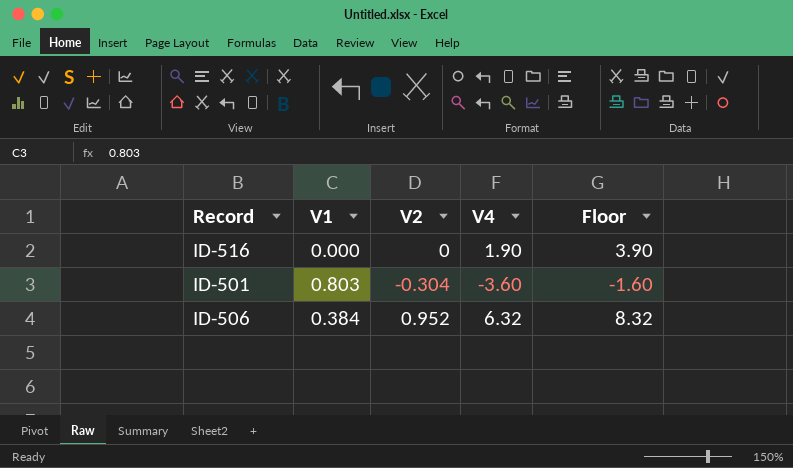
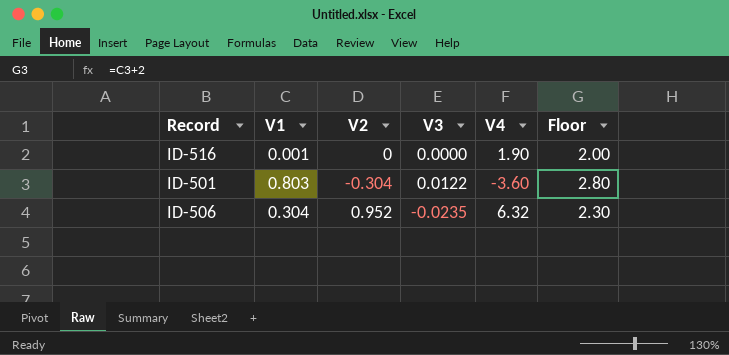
column V3 | position: none -> 4
column Floor | formula: [V4] + 2 -> [V1] + 2
ID-516 | V1: 0.000 -> 0.001
ID-506 | V1: 0.384 -> 0.304

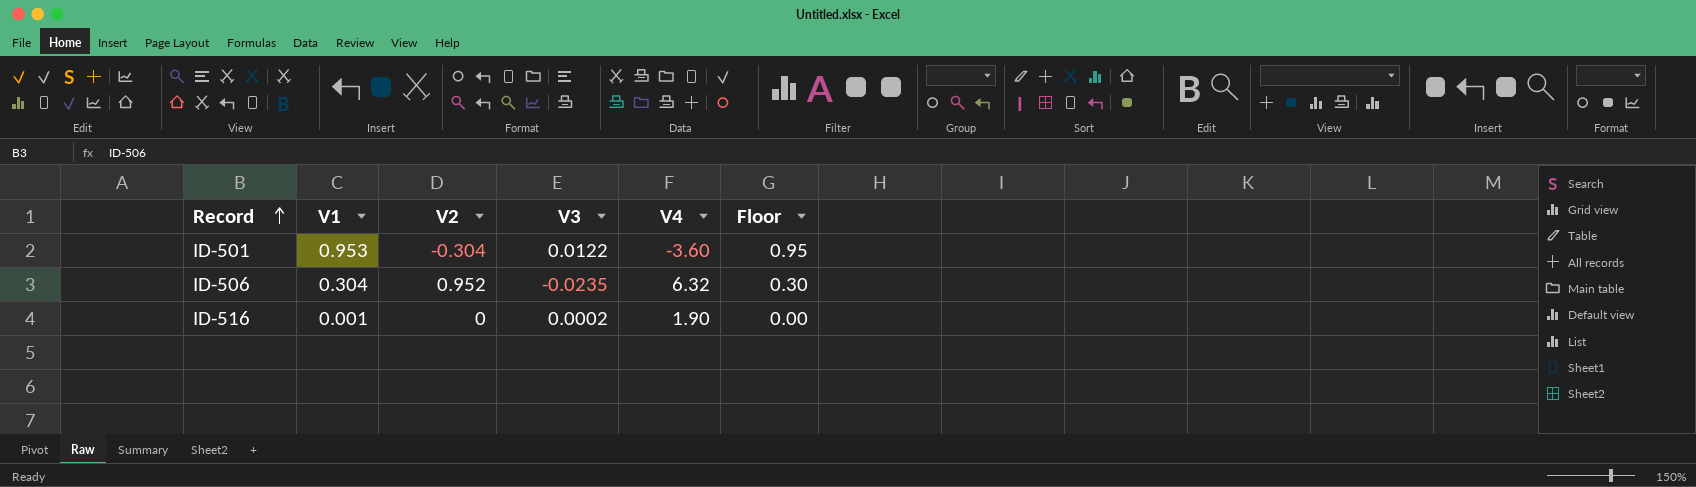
row order: none -> Record ascending
column Floor | formula: [V1] + 2 -> [V1] + 0
ID-501 | V1: 0.803 -> 0.953
ID-516 | V3: 0.0000 -> 0.0002

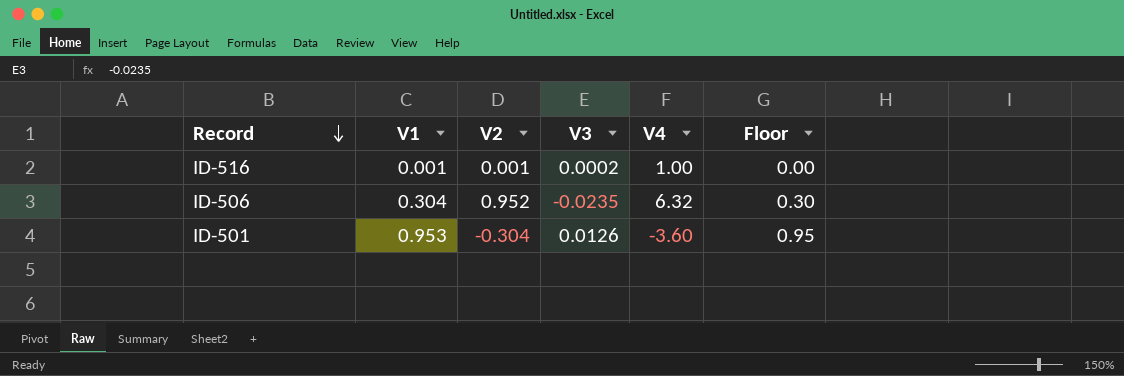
row order: Record ascending -> Record descending
ID-516 | V2: 0 -> 0.001
ID-516 | V4: 1.90 -> 1.00
ID-501 | V3: 0.0122 -> 0.0126

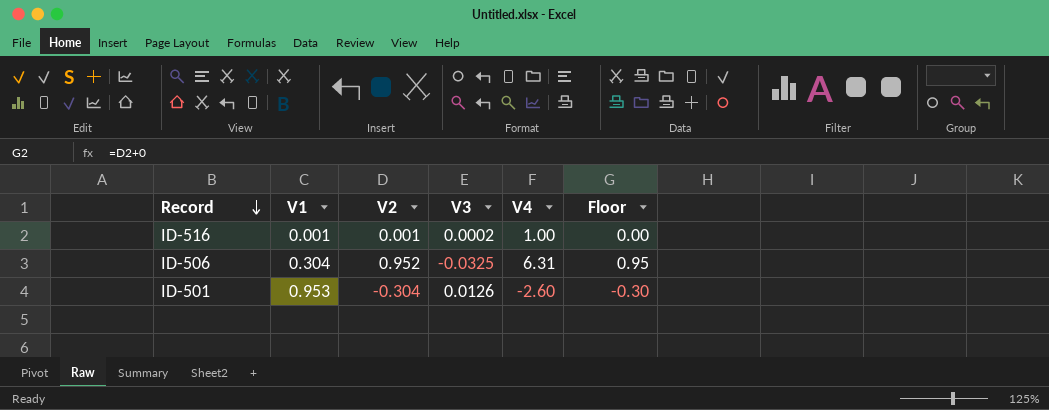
column Floor | formula: [V1] + 0 -> [V2] + 0
ID-506 | V3: -0.0235 -> -0.0325
ID-506 | V4: 6.32 -> 6.31
ID-501 | V4: -3.60 -> -2.60

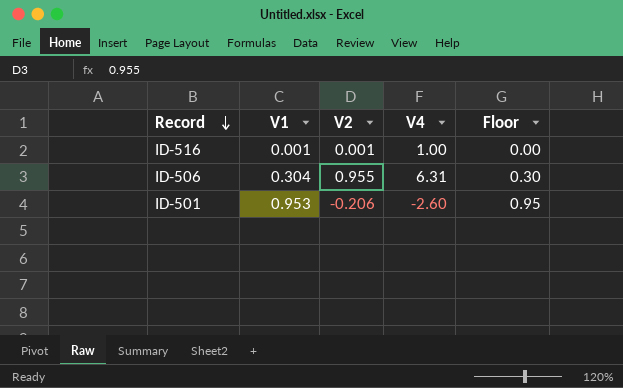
column V3 | position: 4 -> none
column Floor | formula: [V2] + 0 -> [V1] + 0
ID-506 | V2: 0.952 -> 0.955
ID-501 | V2: -0.304 -> -0.206

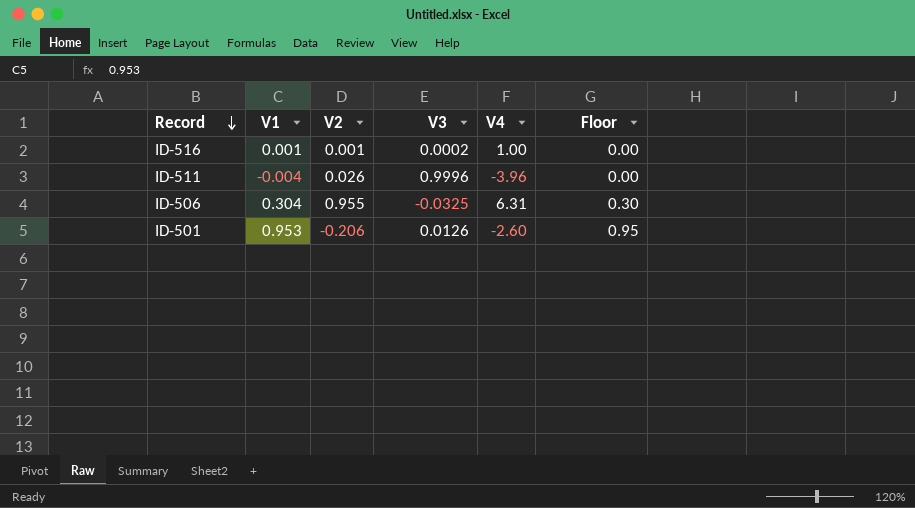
column V3 | position: none -> 4
row ID-511: none -> -0.004 | 0.026 | 0.9996 | -3.96 | 0.00

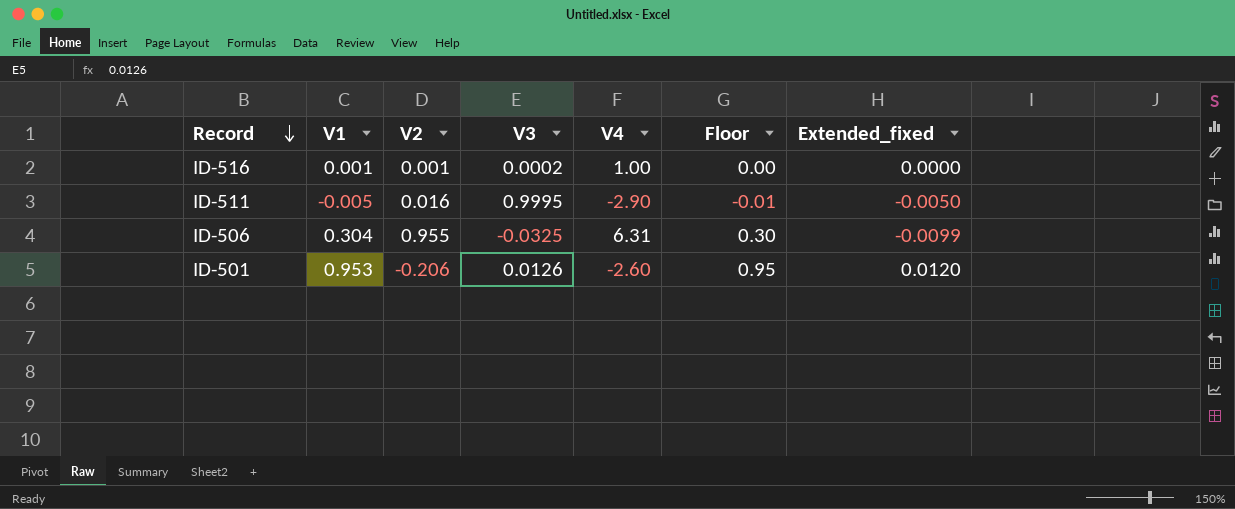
column Extended_fixed | formula: none -> [V1] * [V3]
ID-511 | V1: -0.004 -> -0.005
ID-511 | V2: 0.026 -> 0.016
ID-511 | V3: 0.9996 -> 0.9995
ID-511 | V4: -3.96 -> -2.90
ID-511 | Floor: 0.00 -> -0.01

